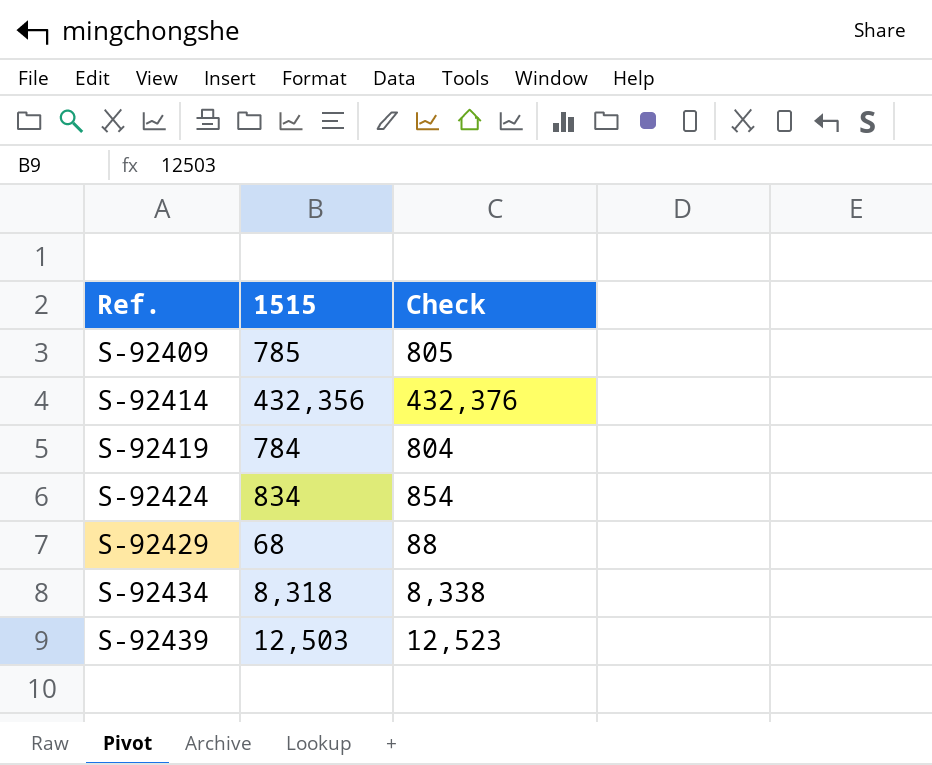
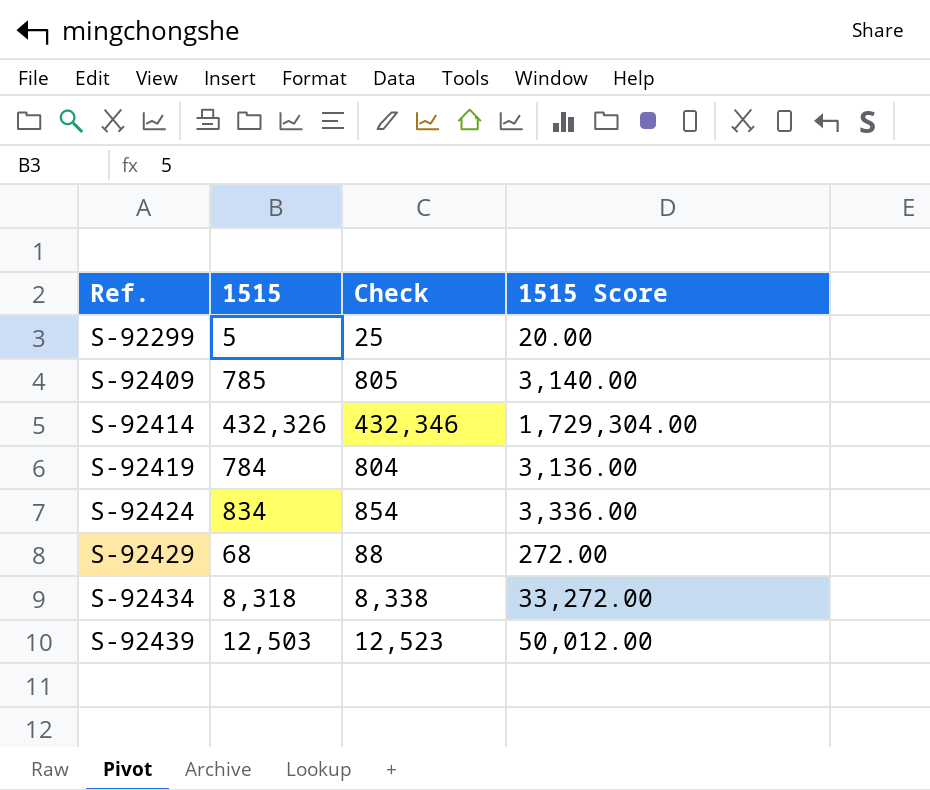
column 1515 Score | formula: none -> [1515] * 4
row S-92299: none -> 5 | 25 | 20.00
S-92414 | 1515: 432,356 -> 432,326
S-92414 | Check: 432,376 -> 432,346

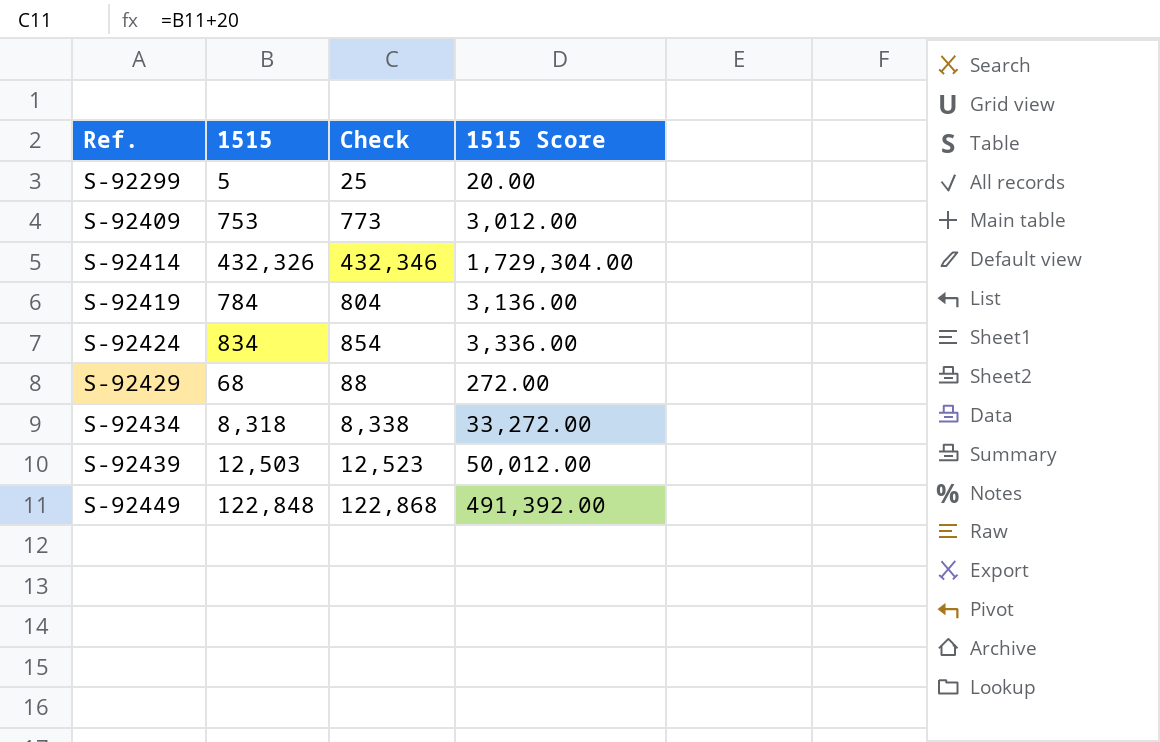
S-92409 | 1515: 785 -> 753
S-92409 | Check: 805 -> 773
S-92409 | 1515 Score: 3,140.00 -> 3,012.00
row S-92449: none -> 122,848 | 122,868 | 491,392.00

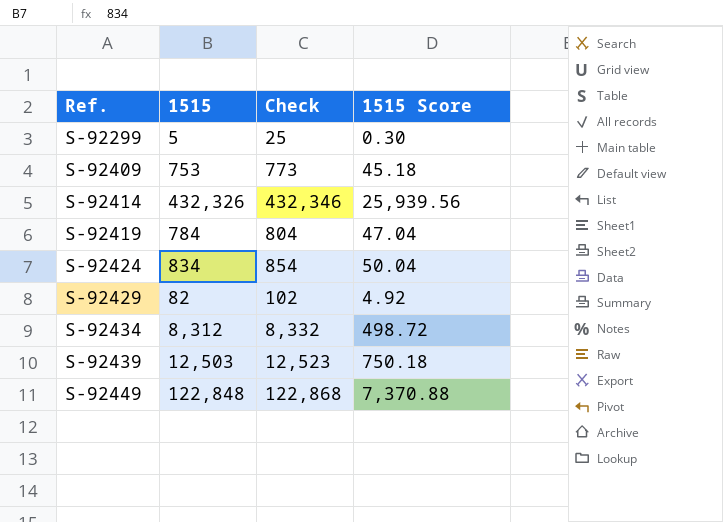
column 1515 Score | formula: [1515] * 4 -> [1515] * 0.06
S-92429 | 1515: 68 -> 82
S-92429 | Check: 88 -> 102
S-92434 | 1515: 8,318 -> 8,312
S-92434 | Check: 8,338 -> 8,332

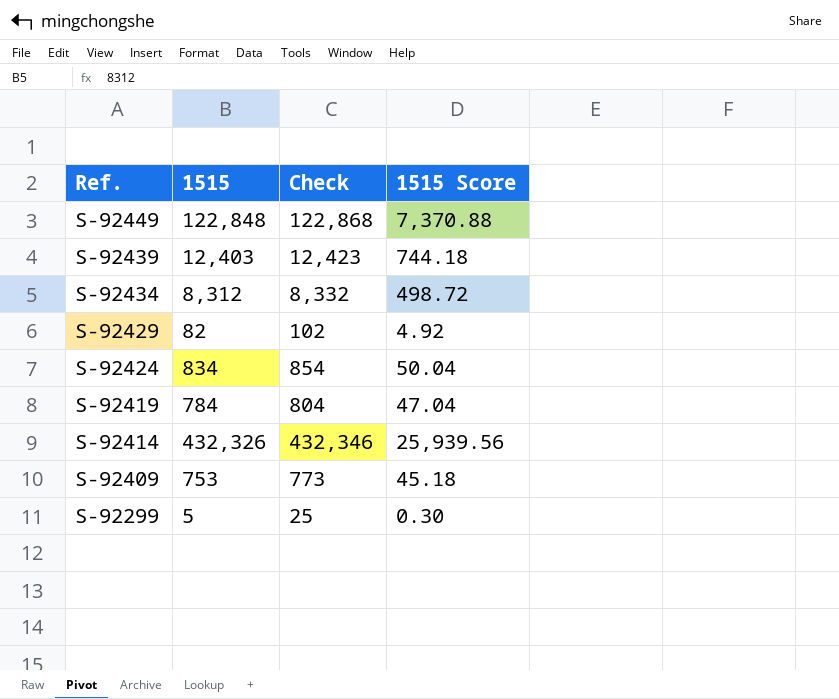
row order: Ref. ascending -> Ref. descending
S-92439 | 1515: 12,503 -> 12,403
S-92439 | Check: 12,523 -> 12,423
S-92439 | 1515 Score: 750.18 -> 744.18

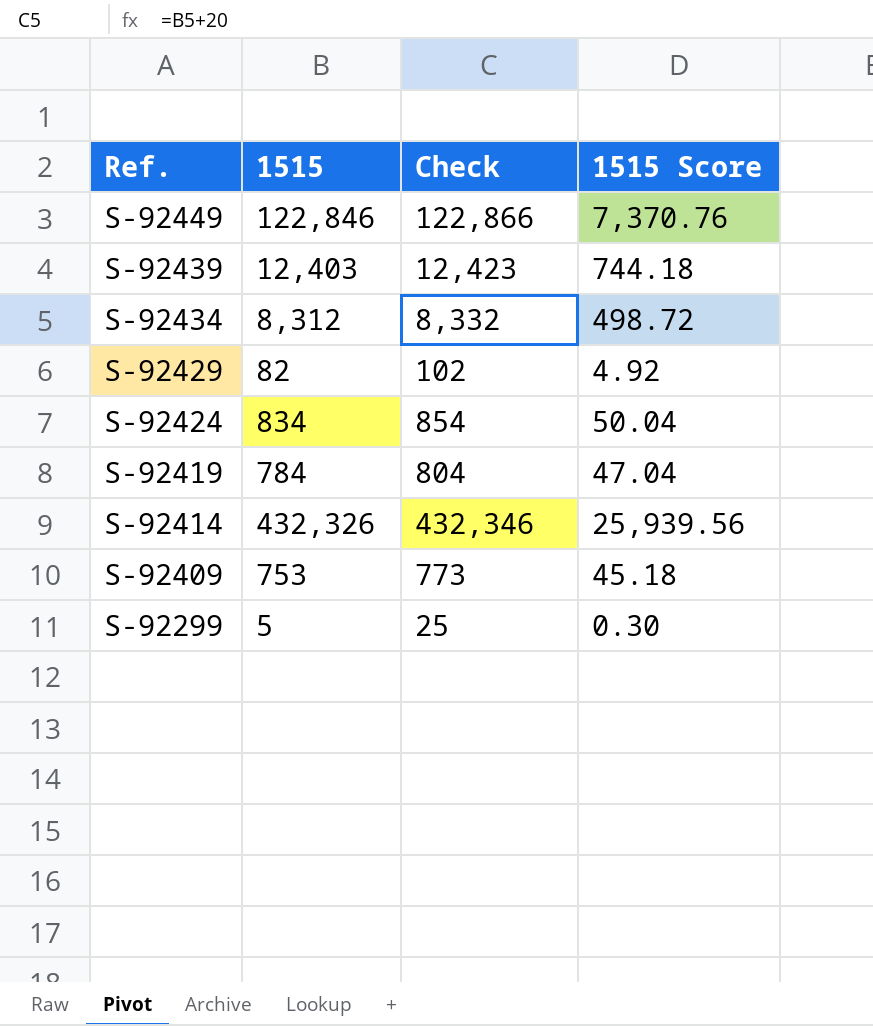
S-92449 | 1515: 122,848 -> 122,846
S-92449 | Check: 122,868 -> 122,866
S-92449 | 1515 Score: 7,370.88 -> 7,370.76

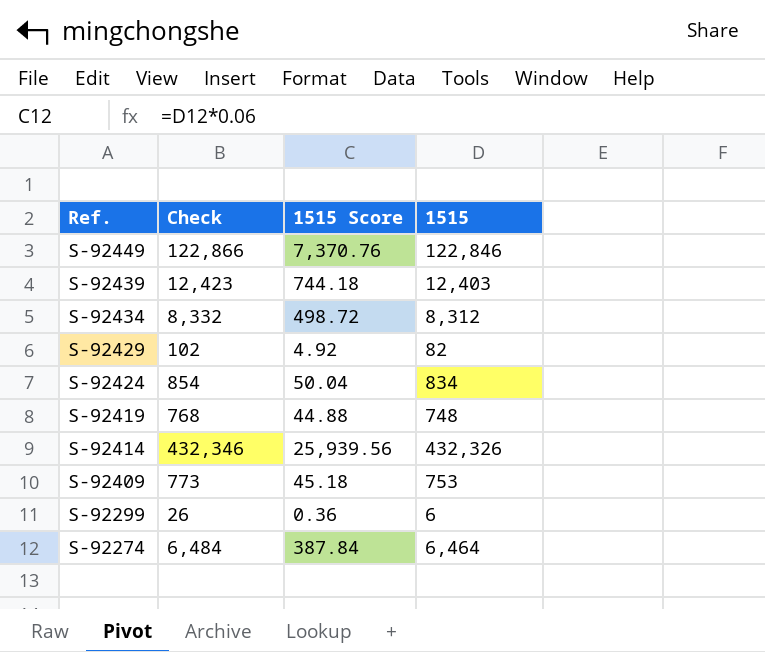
column 1515 | position: 2 -> 4
S-92419 | Check: 804 -> 768
S-92419 | 1515 Score: 47.04 -> 44.88
S-92419 | 1515: 784 -> 748
S-92299 | Check: 25 -> 26
S-92299 | 1515 Score: 0.30 -> 0.36
S-92299 | 1515: 5 -> 6
row S-92274: none -> 6,484 | 387.84 | 6,464

